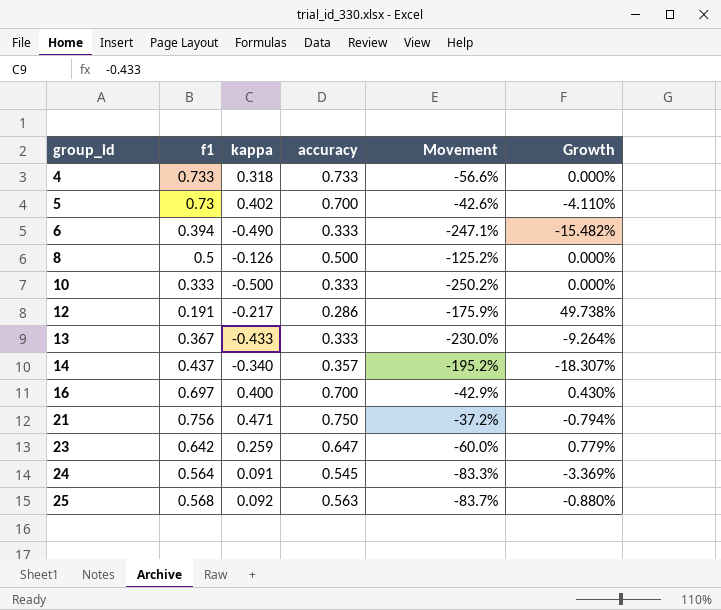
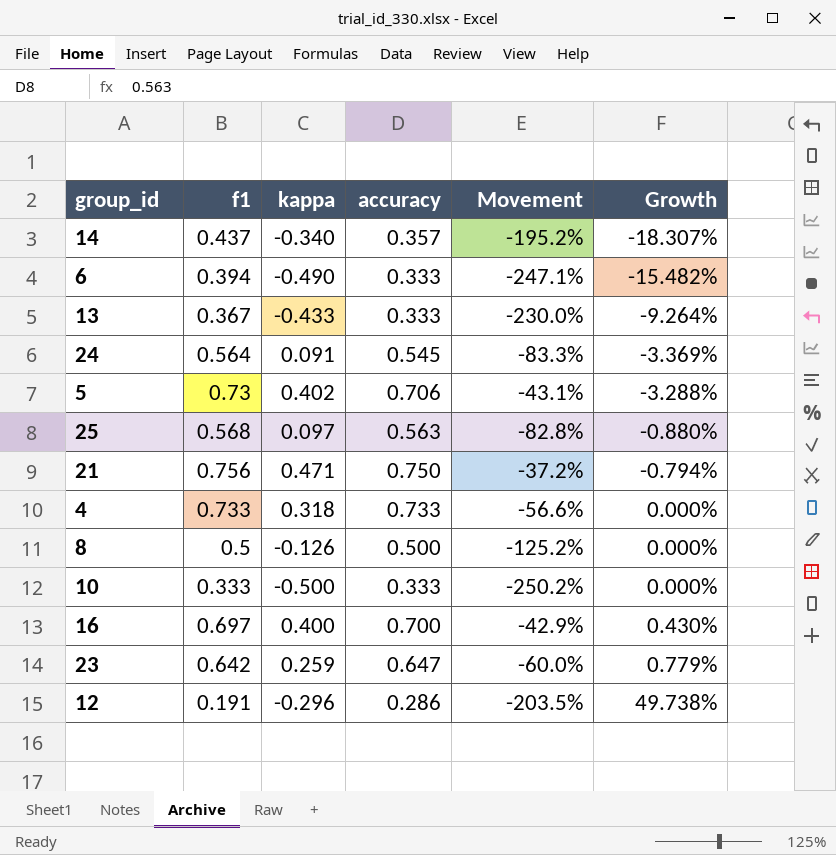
row order: group_id ascending -> Growth ascending
5 | accuracy: 0.700 -> 0.706
5 | Movement: -42.6% -> -43.1%
5 | Growth: -4.110% -> -3.288%
25 | kappa: 0.092 -> 0.097
25 | Movement: -83.7% -> -82.8%
12 | kappa: -0.217 -> -0.296
12 | Movement: -175.9% -> -203.5%

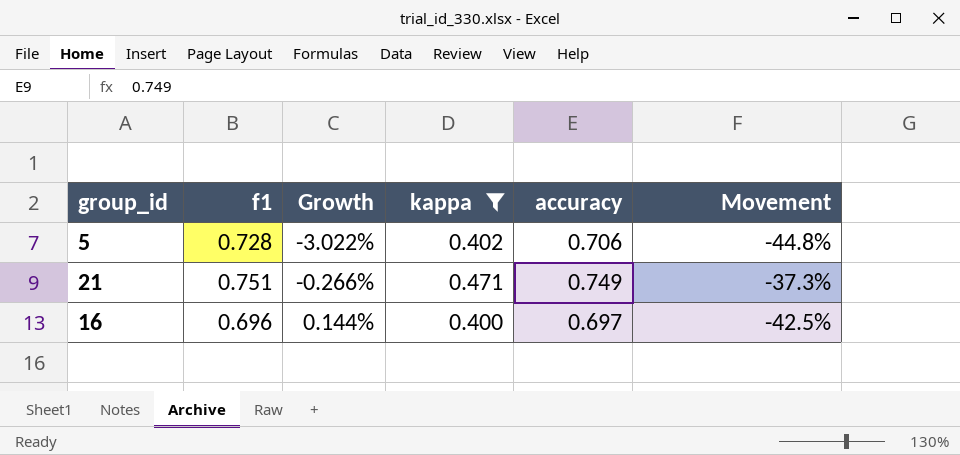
filter: none -> kappa >= 0.400
column Growth | position: 6 -> 3
column Movement | formula: ([kappa] - [accuracy]) / [accuracy] -> ([kappa] - [f1]) / [f1]
5 | f1: 0.73 -> 0.728
5 | Growth: -3.288% -> -3.022%
21 | f1: 0.756 -> 0.751
21 | Growth: -0.794% -> -0.266%
21 | accuracy: 0.750 -> 0.749
16 | f1: 0.697 -> 0.696
16 | Growth: 0.430% -> 0.144%
16 | accuracy: 0.700 -> 0.697

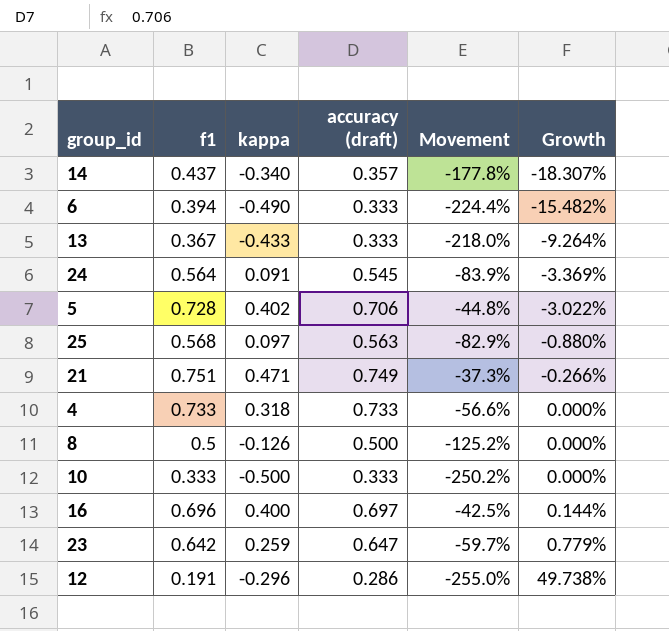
filter: kappa >= 0.400 -> none
column name: accuracy -> accuracy (draft)
column Growth | position: 3 -> 6

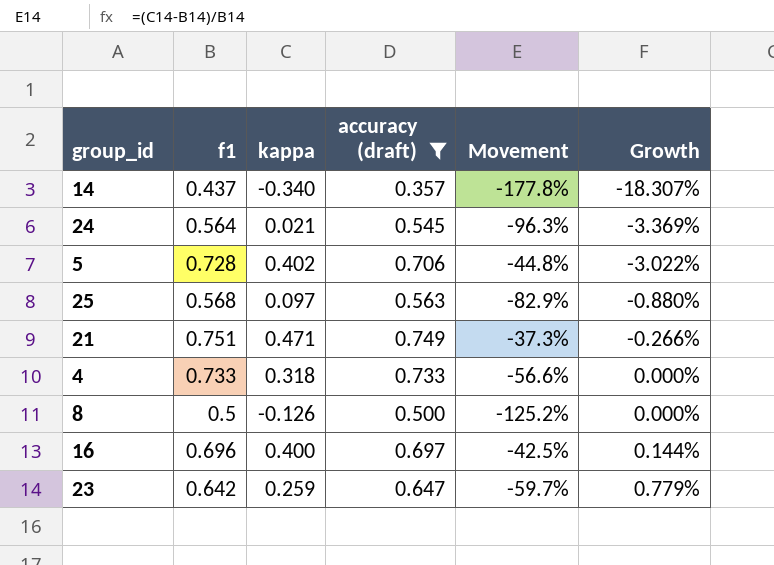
filter: none -> accuracy (draft) >= 0.357
24 | kappa: 0.091 -> 0.021
24 | Movement: -83.9% -> -96.3%

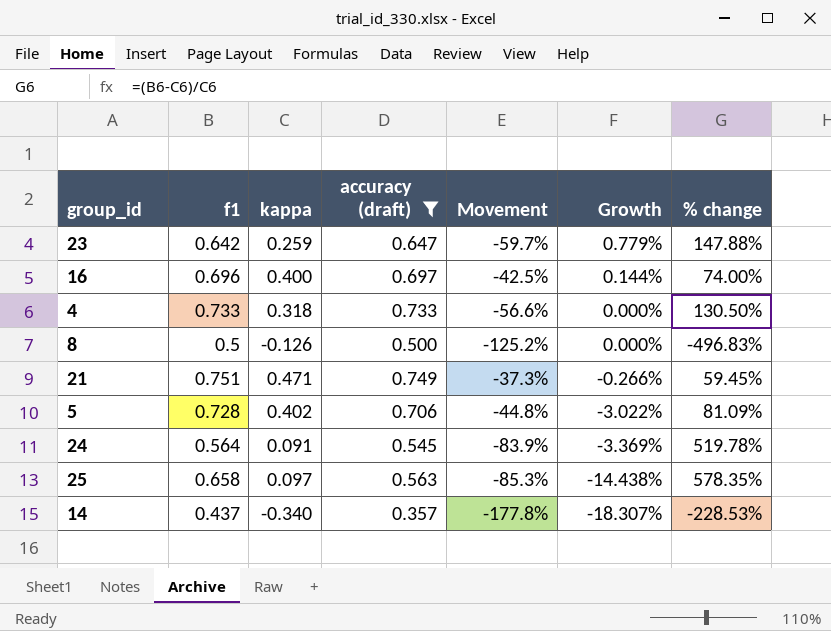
row order: Growth ascending -> Growth descending
column % change | formula: none -> ([f1] - [kappa]) / [kappa]
24 | kappa: 0.021 -> 0.091
24 | Movement: -96.3% -> -83.9%
25 | f1: 0.568 -> 0.658
25 | Movement: -82.9% -> -85.3%
25 | Growth: -0.880% -> -14.438%

